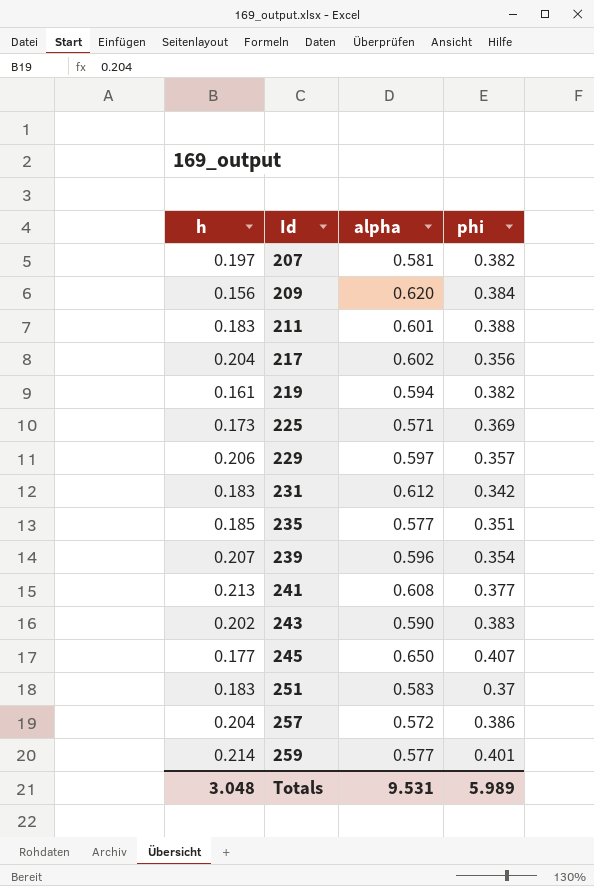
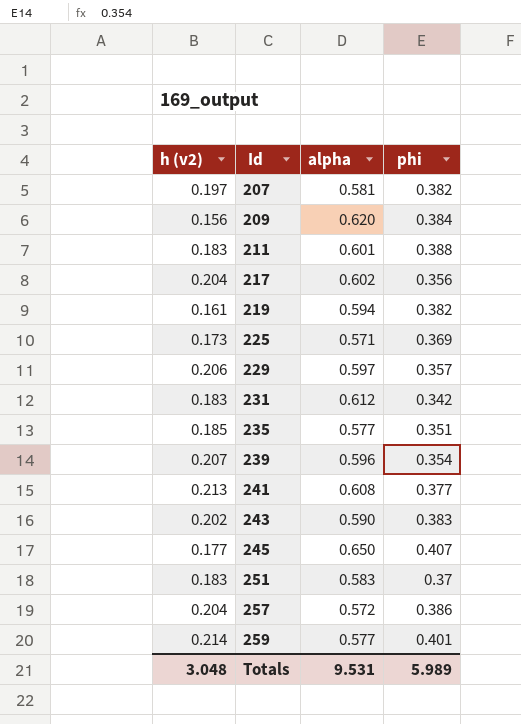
column name: h -> h (v2)

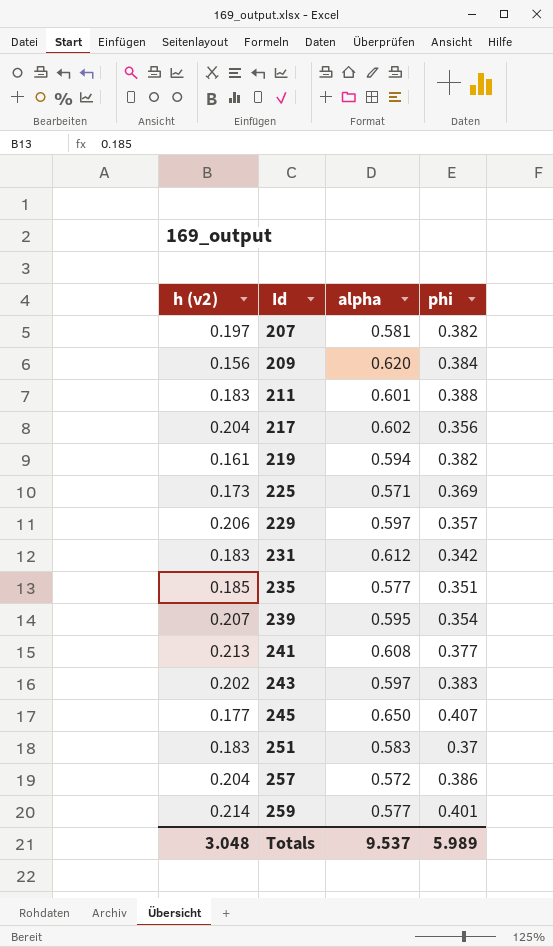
239 | alpha: 0.596 -> 0.595
243 | alpha: 0.590 -> 0.597
Totals | alpha: 9.531 -> 9.537

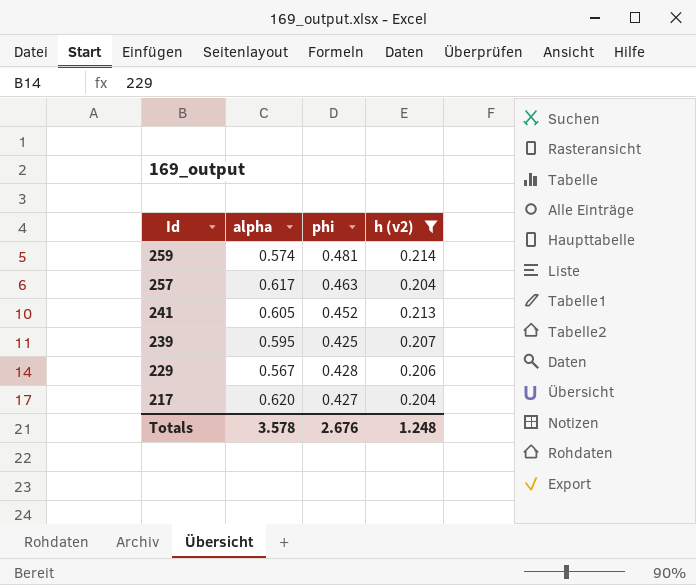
filter: none -> h (v2) >= 0.204
row order: Id ascending -> Id descending
column h (v2) | position: 1 -> 4
259 | alpha: 0.577 -> 0.574
259 | phi: 0.401 -> 0.481
257 | alpha: 0.572 -> 0.617
257 | phi: 0.386 -> 0.463
241 | alpha: 0.608 -> 0.605
241 | phi: 0.377 -> 0.452
239 | phi: 0.354 -> 0.425
229 | alpha: 0.597 -> 0.567
229 | phi: 0.357 -> 0.428
217 | alpha: 0.602 -> 0.620
217 | phi: 0.356 -> 0.427
Totals | alpha: 9.537 -> 3.578
Totals | phi: 5.989 -> 2.676
Totals | h (v2): 3.048 -> 1.248

